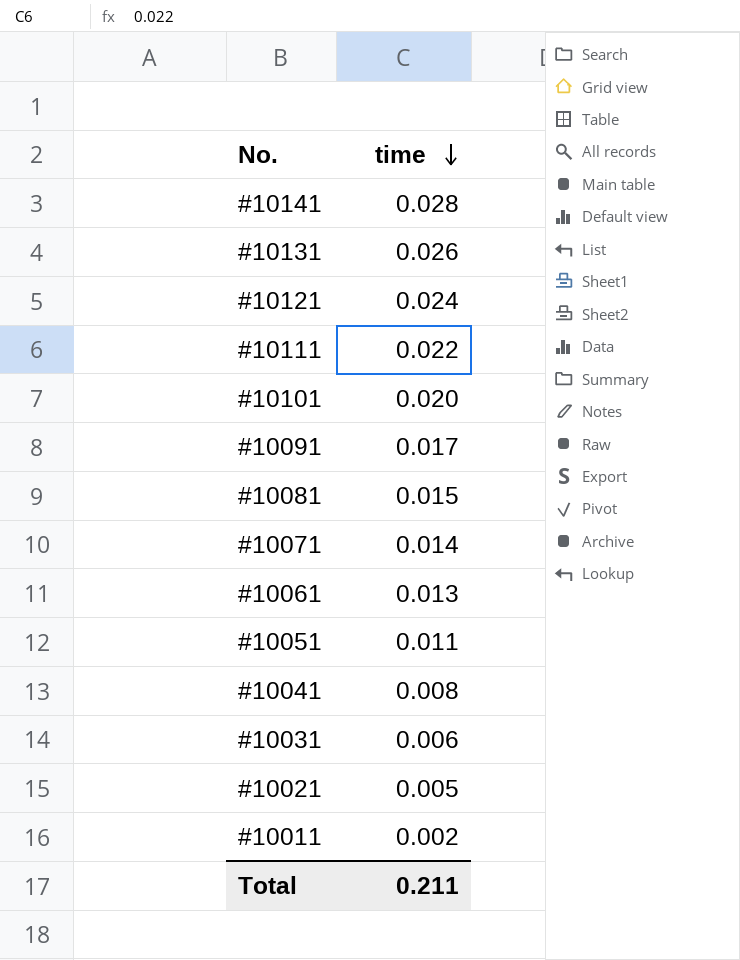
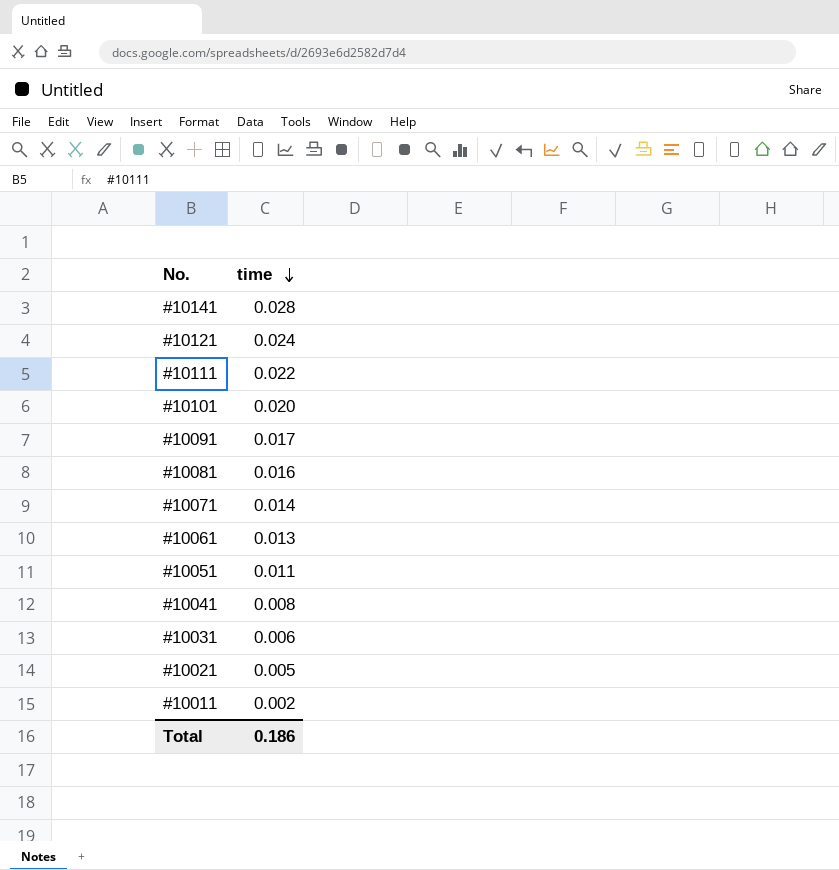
row #10131: 0.026 -> none
#10081 | time: 0.015 -> 0.016
Total | time: 0.211 -> 0.186

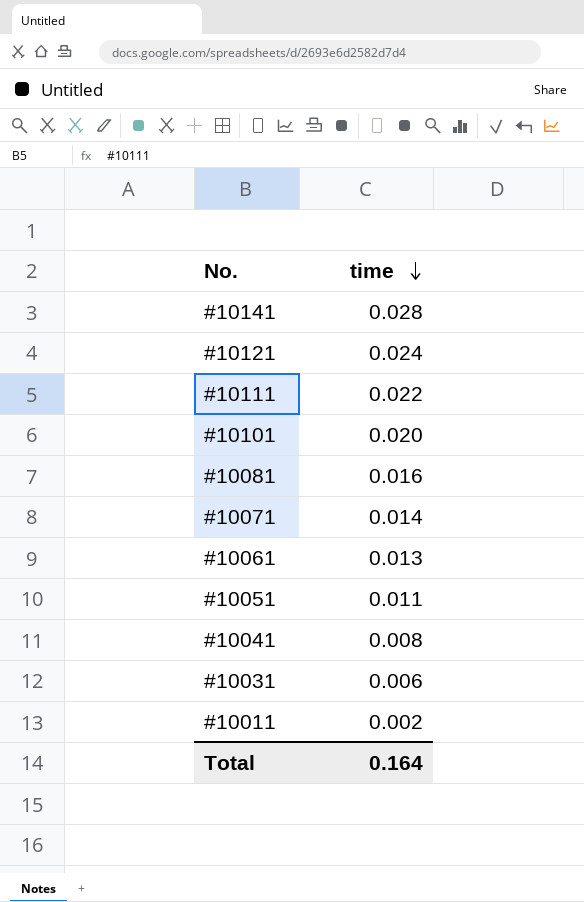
row #10091: 0.017 -> none
row #10021: 0.005 -> none
Total | time: 0.186 -> 0.164

